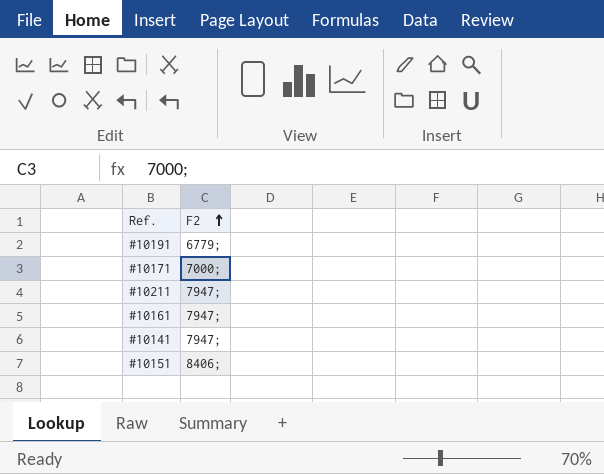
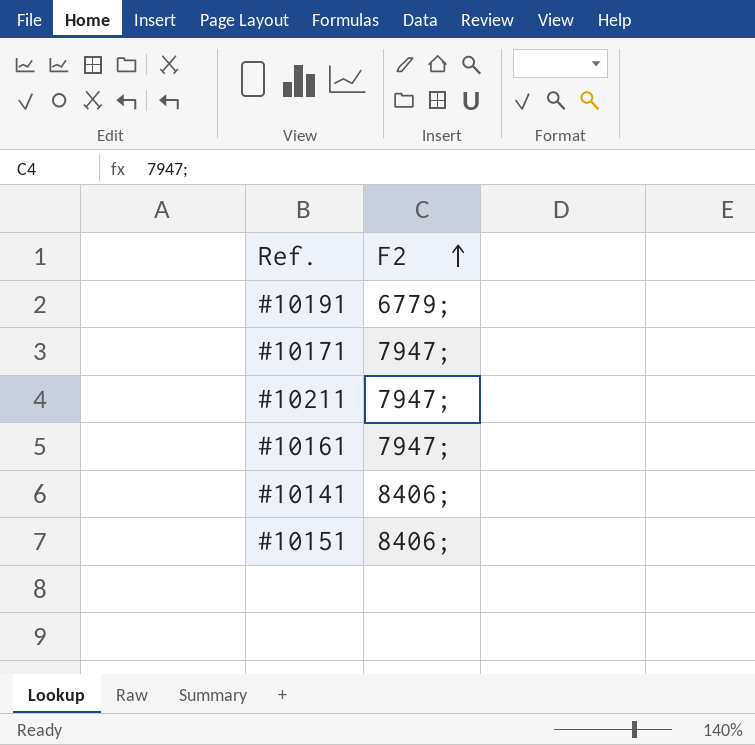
#10171 | F2: 7000; -> 7947;
#10141 | F2: 7947; -> 8406;

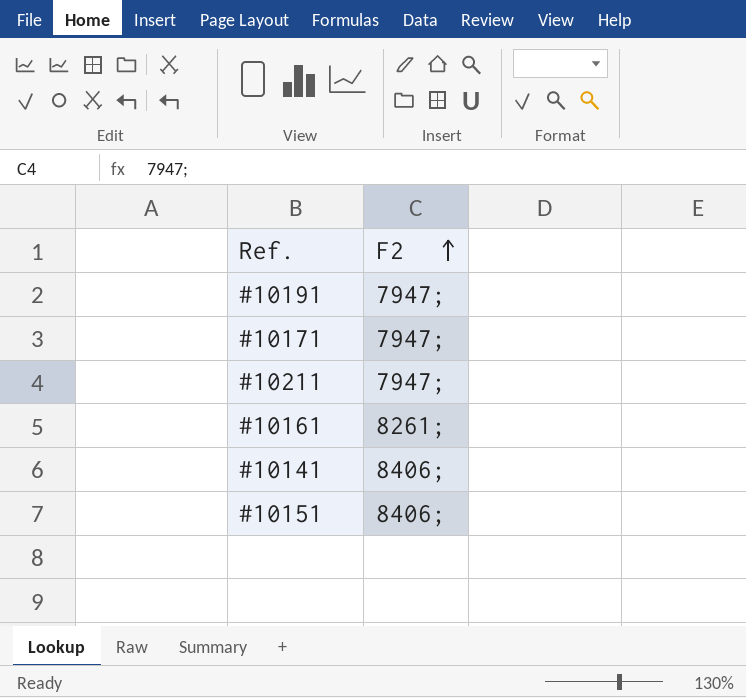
#10191 | F2: 6779; -> 7947;
#10161 | F2: 7947; -> 8261;

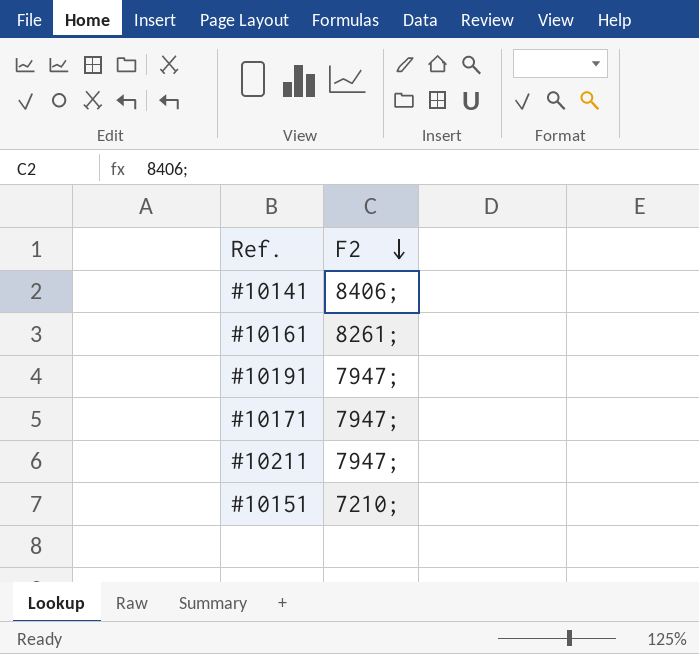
row order: F2 ascending -> F2 descending
#10151 | F2: 8406; -> 7210;

